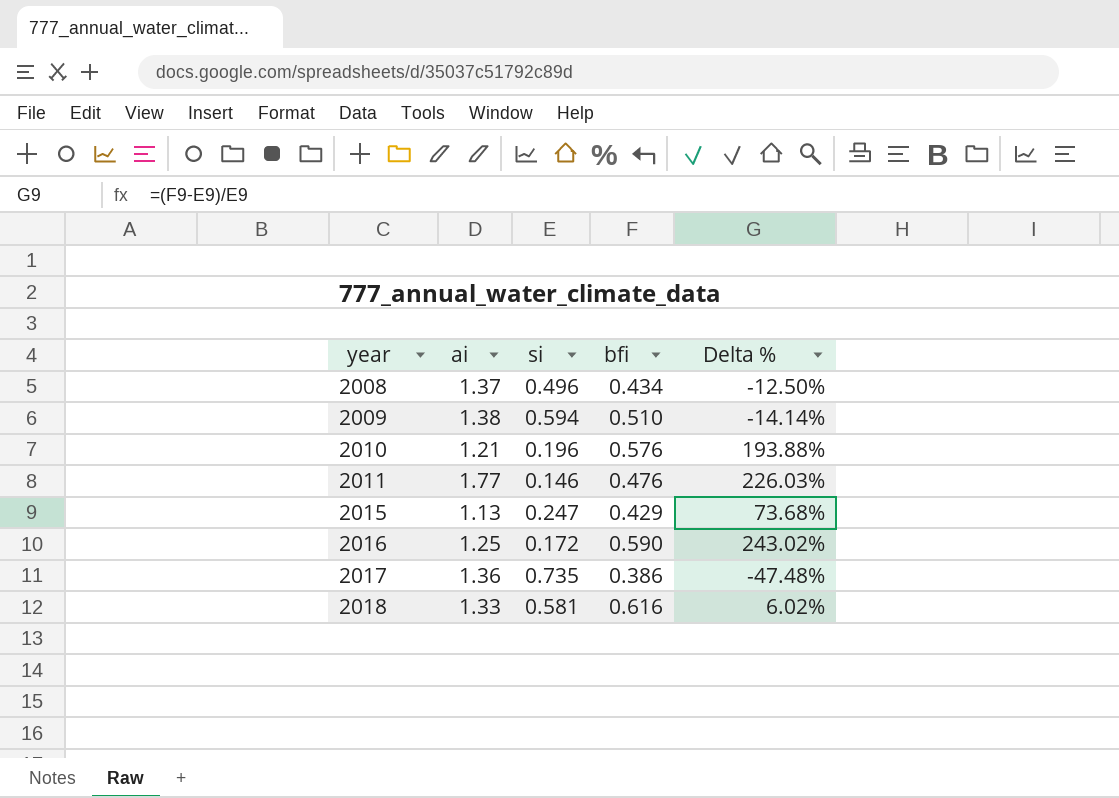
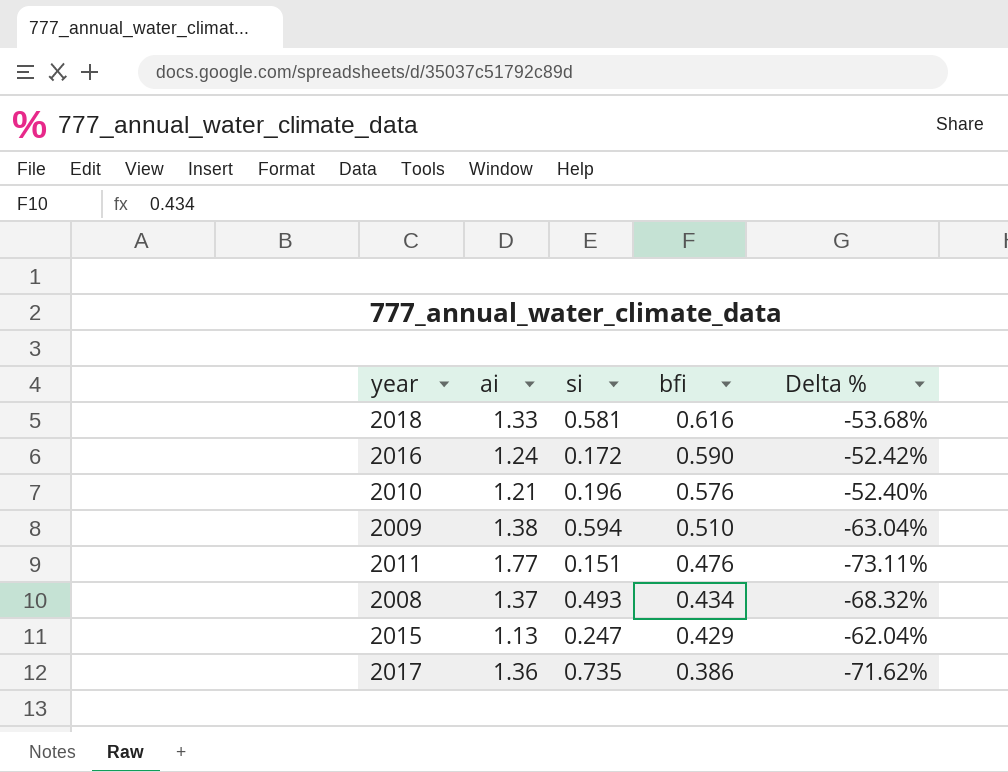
row order: year ascending -> bfi descending
column Delta % | formula: ([bfi] - [si]) / [si] -> ([bfi] - [ai]) / [ai]
2016 | ai: 1.25 -> 1.24
2011 | si: 0.146 -> 0.151
2008 | si: 0.496 -> 0.493

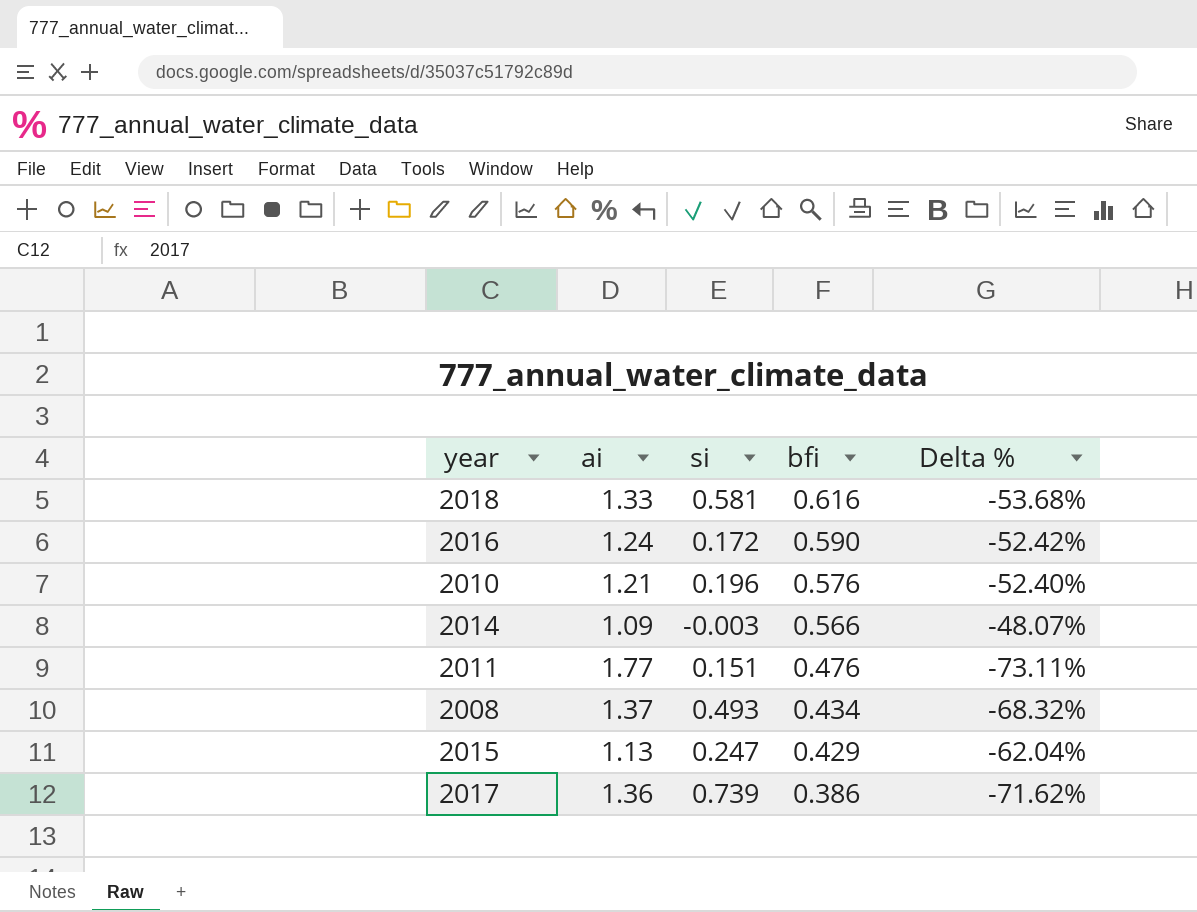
row 2009: 1.38 | 0.594 | 0.510 | -63.04% -> none
row 2014: none -> 1.09 | -0.003 | 0.566 | -48.07%
2017 | si: 0.735 -> 0.739

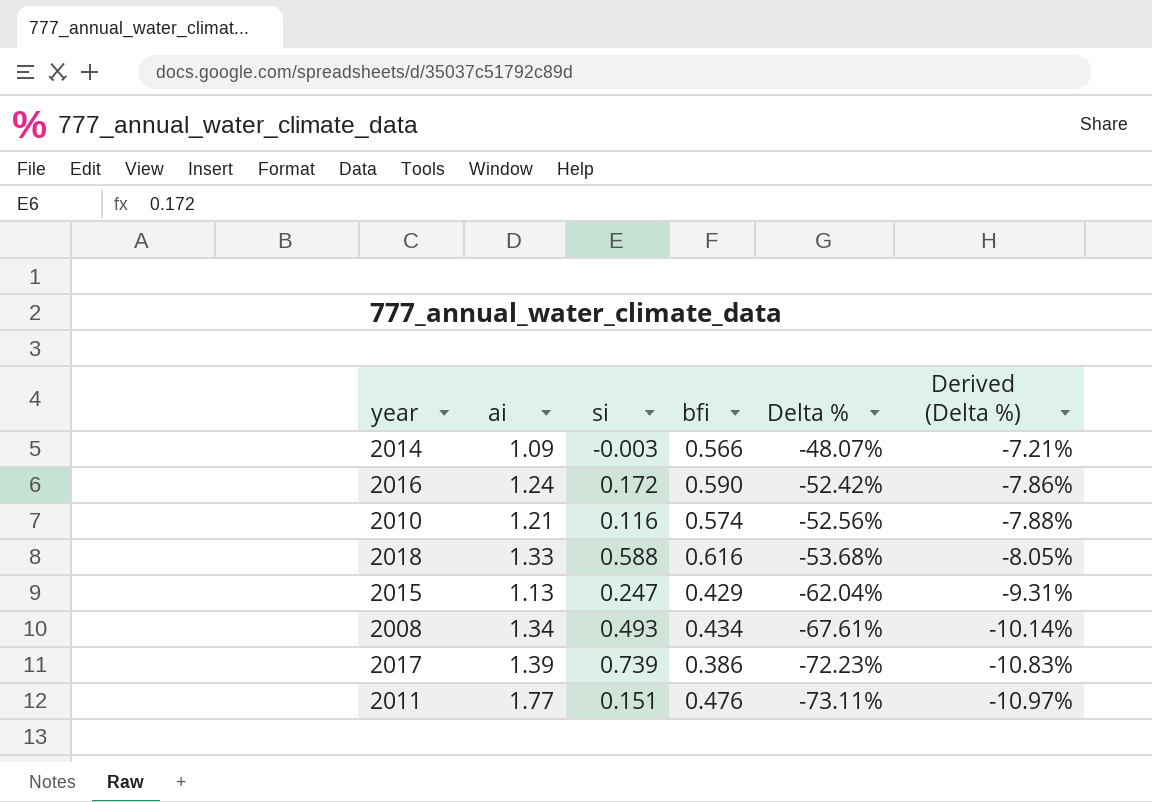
row order: bfi descending -> Delta % descending
column Derived (Delta %) | formula: none -> [Delta %] * 0.15
2010 | si: 0.196 -> 0.116
2010 | bfi: 0.576 -> 0.574
2010 | Delta %: -52.40% -> -52.56%
2018 | si: 0.581 -> 0.588
2008 | ai: 1.37 -> 1.34
2008 | Delta %: -68.32% -> -67.61%
2017 | ai: 1.36 -> 1.39
2017 | Delta %: -71.62% -> -72.23%

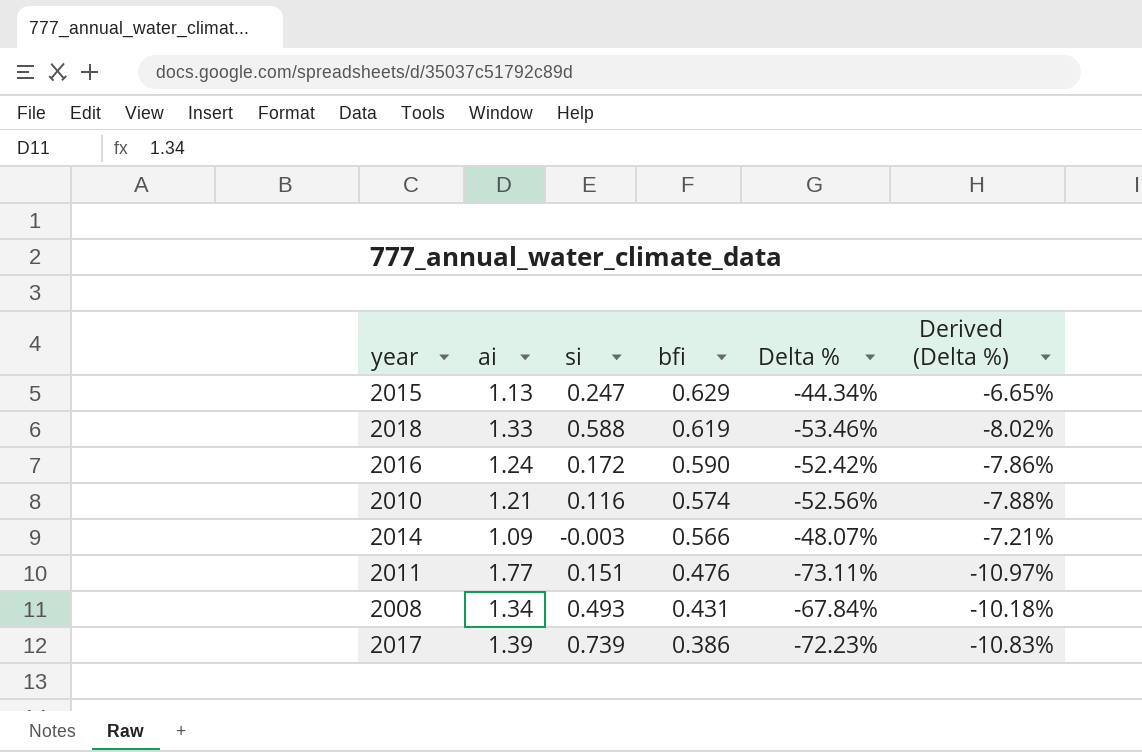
row order: Delta % descending -> bfi descending
2015 | bfi: 0.429 -> 0.629
2015 | Delta %: -62.04% -> -44.34%
2015 | Derived (Delta %): -9.31% -> -6.65%
2018 | bfi: 0.616 -> 0.619
2018 | Delta %: -53.68% -> -53.46%
2018 | Derived (Delta %): -8.05% -> -8.02%
2008 | bfi: 0.434 -> 0.431
2008 | Delta %: -67.61% -> -67.84%
2008 | Derived (Delta %): -10.14% -> -10.18%

